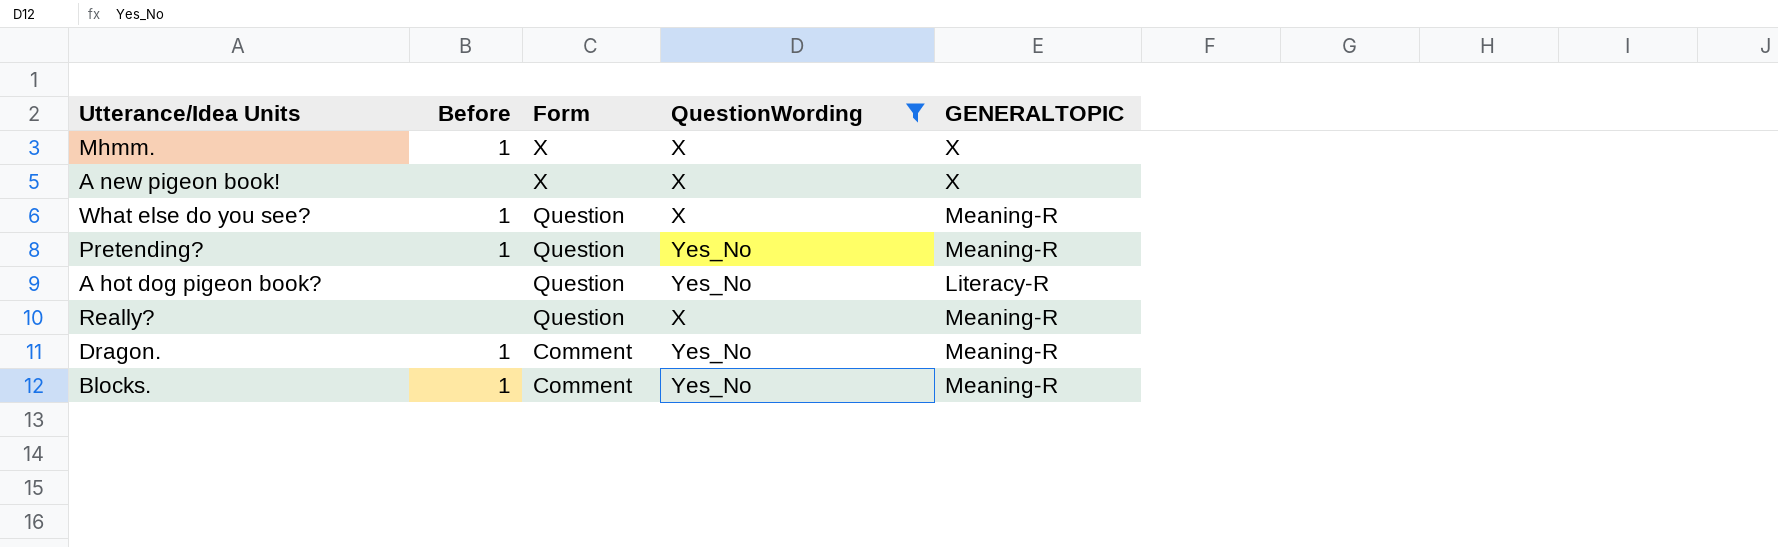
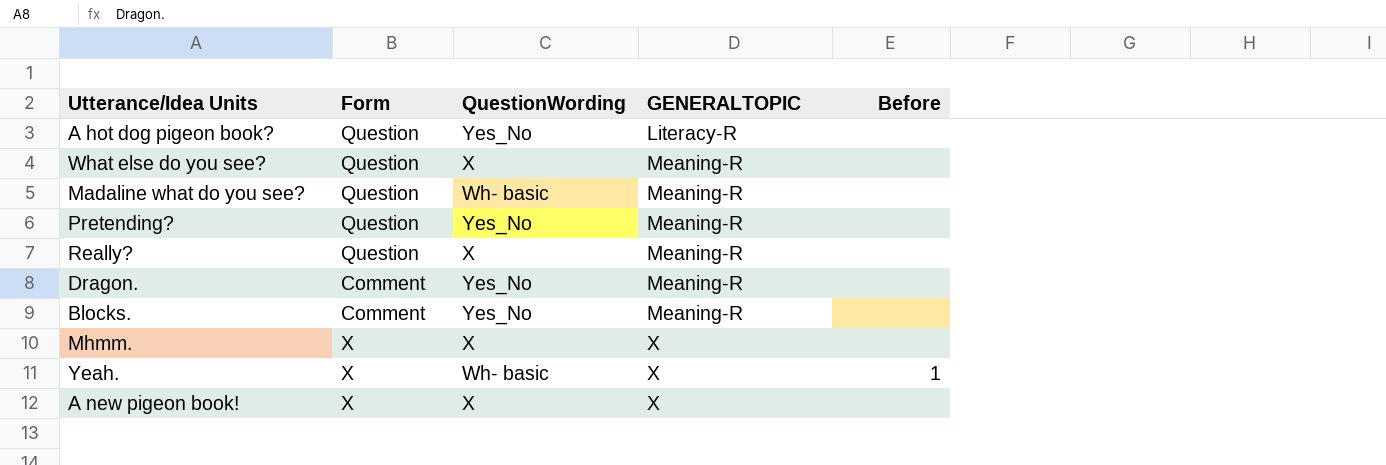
filter: QuestionWording != Wh- basic -> none
row order: Form descending -> GENERALTOPIC ascending
column Before | position: 2 -> 5
What else do you see? | Before: 1 -> none
Pretending? | Before: 1 -> none
Dragon. | Before: 1 -> none
Blocks. | Before: 1 -> none
Mhmm. | Before: 1 -> none

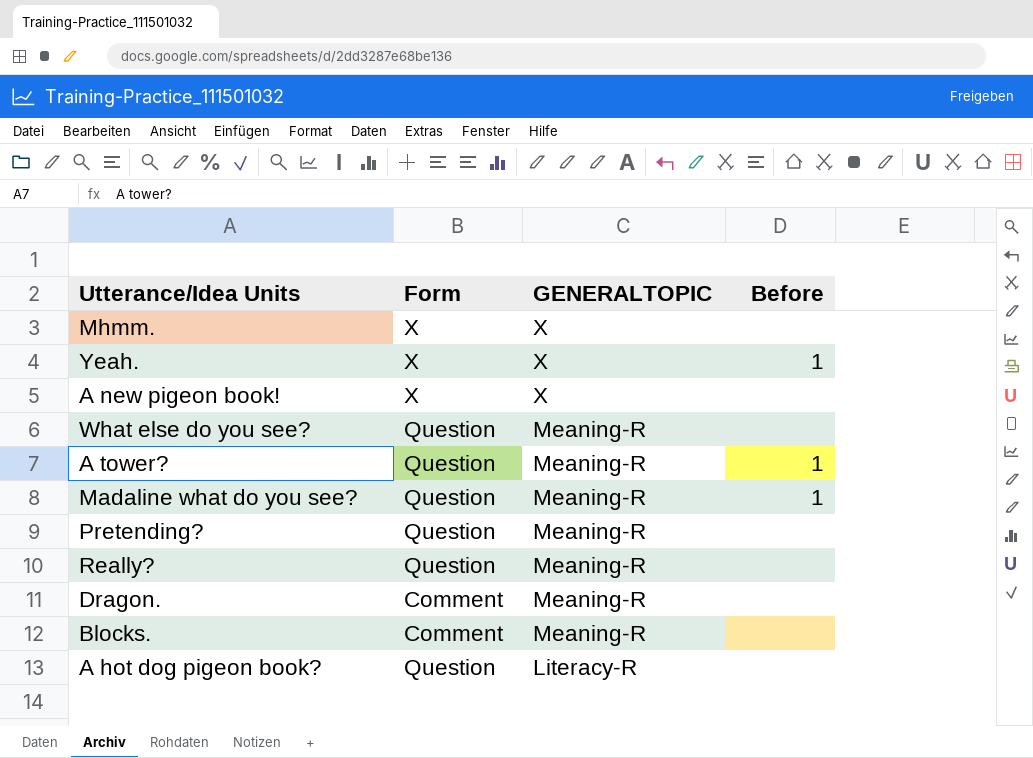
row order: GENERALTOPIC ascending -> GENERALTOPIC descending
column QuestionWording | position: 3 -> none
row A tower?: none -> Question | Meaning-R | 1
Madaline what do you see? | Before: none -> 1

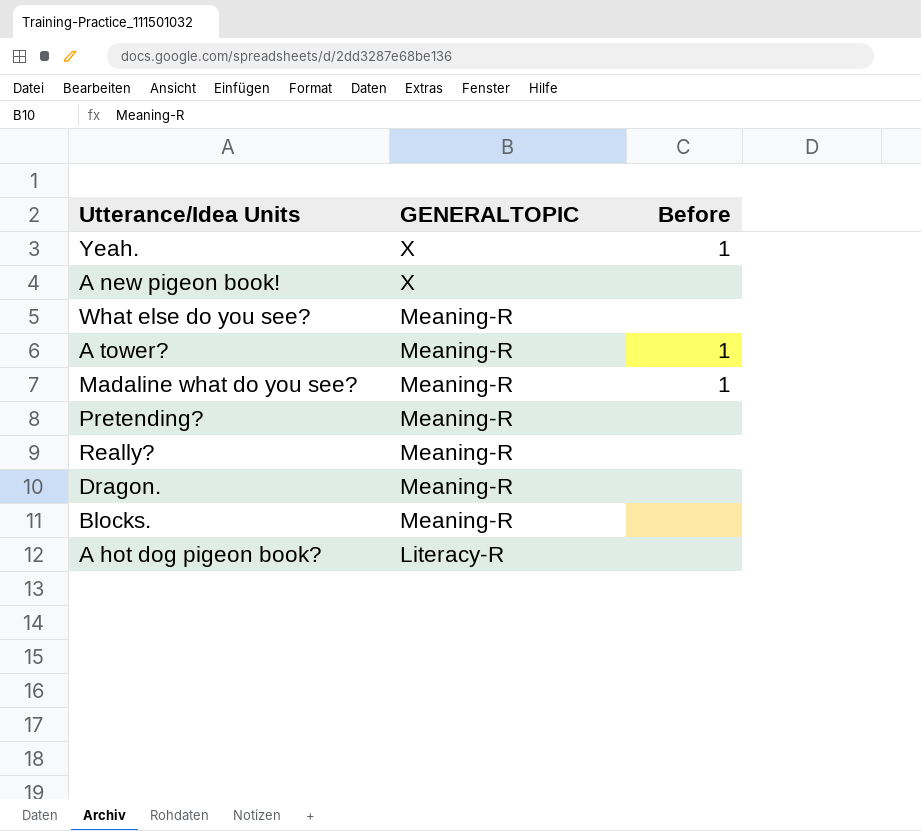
column Form | position: 2 -> none
row Mhmm.: X | X | none -> none

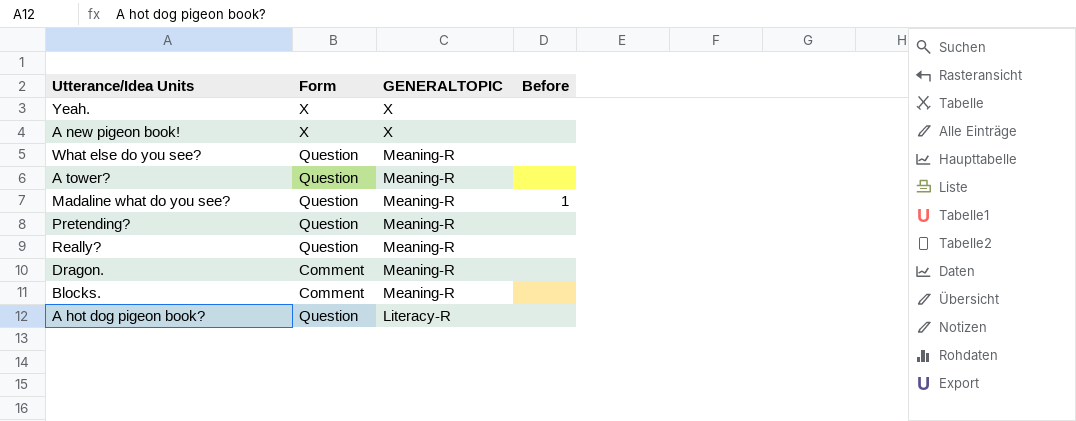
column Form | position: none -> 2
Yeah. | Before: 1 -> none
A tower? | Before: 1 -> none

